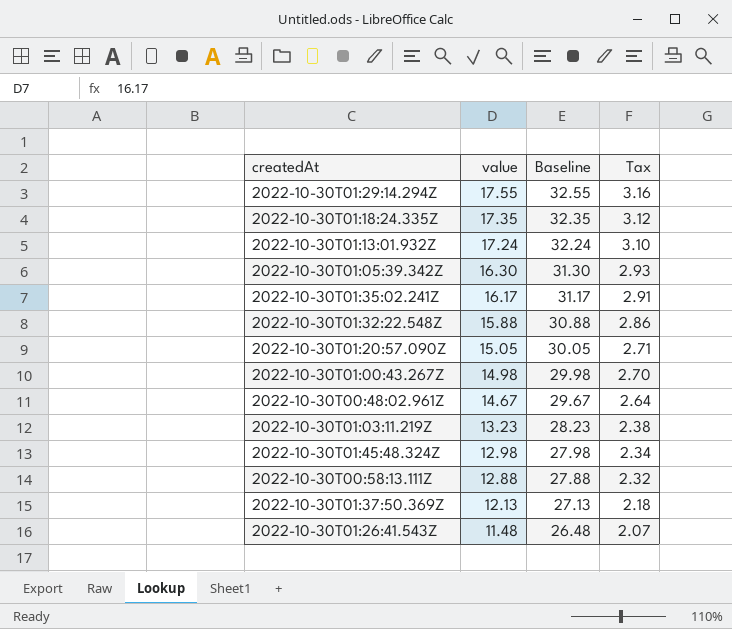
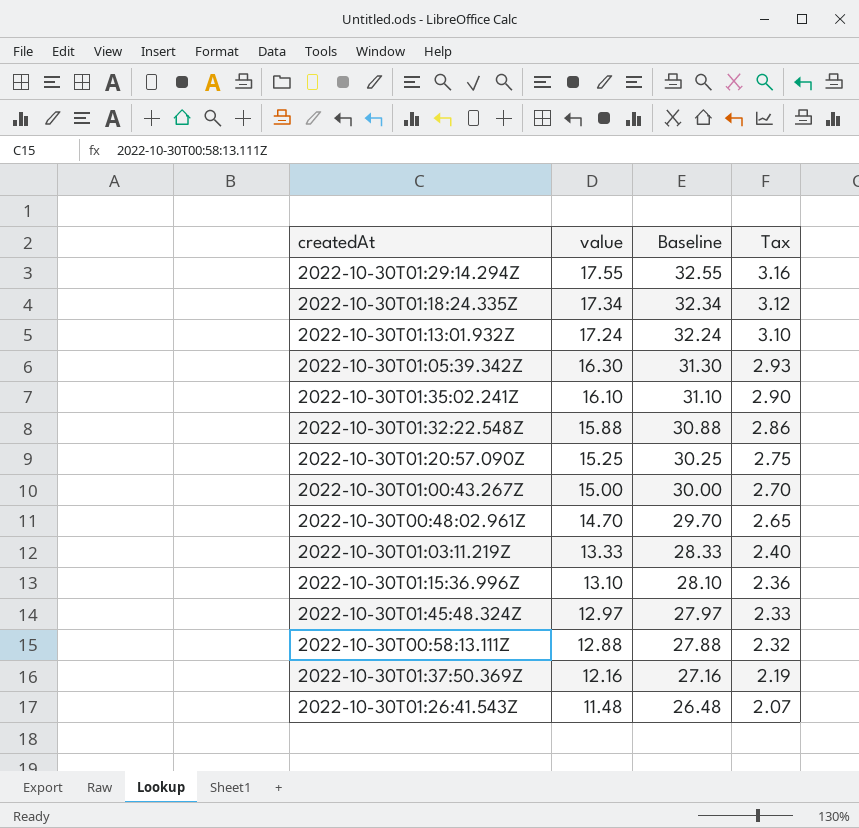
2022-10-30T01:18:24.335Z | value: 17.35 -> 17.34
2022-10-30T01:18:24.335Z | Baseline: 32.35 -> 32.34
2022-10-30T01:35:02.241Z | value: 16.17 -> 16.10
2022-10-30T01:35:02.241Z | Baseline: 31.17 -> 31.10
2022-10-30T01:35:02.241Z | Tax: 2.91 -> 2.90
2022-10-30T01:20:57.090Z | value: 15.05 -> 15.25
2022-10-30T01:20:57.090Z | Baseline: 30.05 -> 30.25
2022-10-30T01:20:57.090Z | Tax: 2.71 -> 2.75
2022-10-30T01:00:43.267Z | value: 14.98 -> 15.00
2022-10-30T01:00:43.267Z | Baseline: 29.98 -> 30.00
2022-10-30T00:48:02.961Z | value: 14.67 -> 14.70
2022-10-30T00:48:02.961Z | Baseline: 29.67 -> 29.70
2022-10-30T00:48:02.961Z | Tax: 2.64 -> 2.65
2022-10-30T01:03:11.219Z | value: 13.23 -> 13.33
2022-10-30T01:03:11.219Z | Baseline: 28.23 -> 28.33
2022-10-30T01:03:11.219Z | Tax: 2.38 -> 2.40
row 2022-10-30T01:15:36.996Z: none -> 13.10 | 28.10 | 2.36
2022-10-30T01:45:48.324Z | value: 12.98 -> 12.97
2022-10-30T01:45:48.324Z | Baseline: 27.98 -> 27.97
2022-10-30T01:45:48.324Z | Tax: 2.34 -> 2.33
2022-10-30T01:37:50.369Z | value: 12.13 -> 12.16
2022-10-30T01:37:50.369Z | Baseline: 27.13 -> 27.16
2022-10-30T01:37:50.369Z | Tax: 2.18 -> 2.19

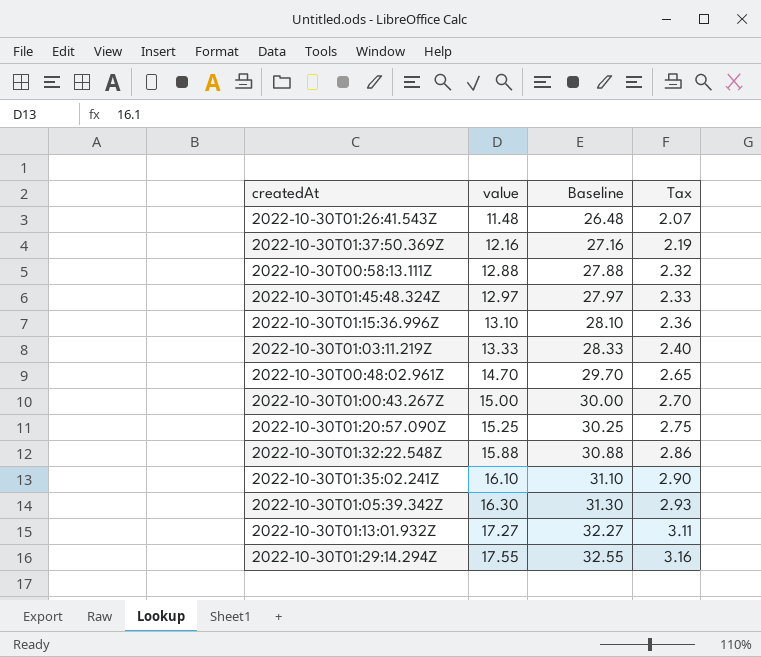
row order: value descending -> value ascending
row 2022-10-30T01:18:24.335Z: 17.34 | 32.34 | 3.12 -> none
2022-10-30T01:13:01.932Z | value: 17.24 -> 17.27
2022-10-30T01:13:01.932Z | Baseline: 32.24 -> 32.27
2022-10-30T01:13:01.932Z | Tax: 3.10 -> 3.11

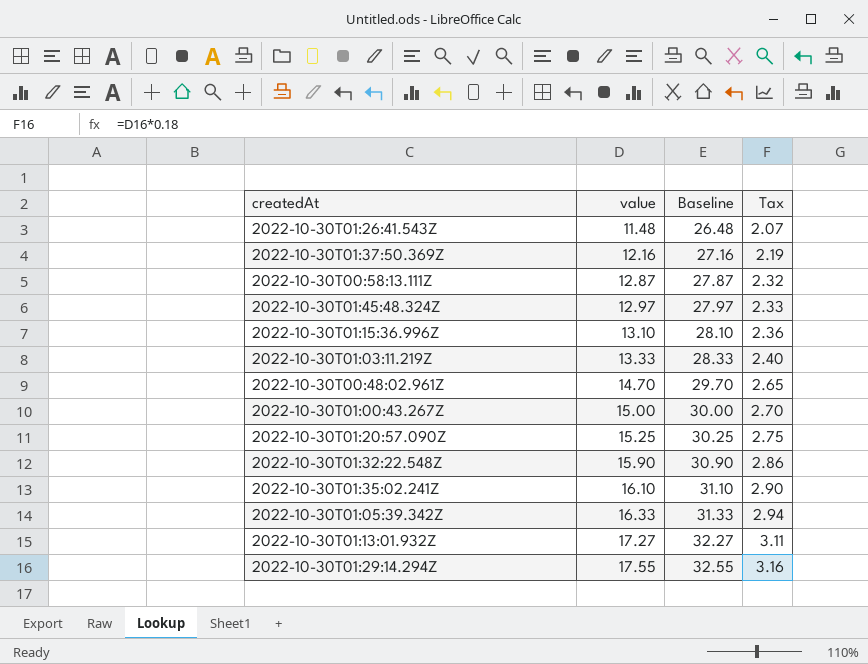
2022-10-30T00:58:13.111Z | value: 12.88 -> 12.87
2022-10-30T00:58:13.111Z | Baseline: 27.88 -> 27.87
2022-10-30T01:32:22.548Z | value: 15.88 -> 15.90
2022-10-30T01:32:22.548Z | Baseline: 30.88 -> 30.90
2022-10-30T01:05:39.342Z | value: 16.30 -> 16.33
2022-10-30T01:05:39.342Z | Baseline: 31.30 -> 31.33
2022-10-30T01:05:39.342Z | Tax: 2.93 -> 2.94

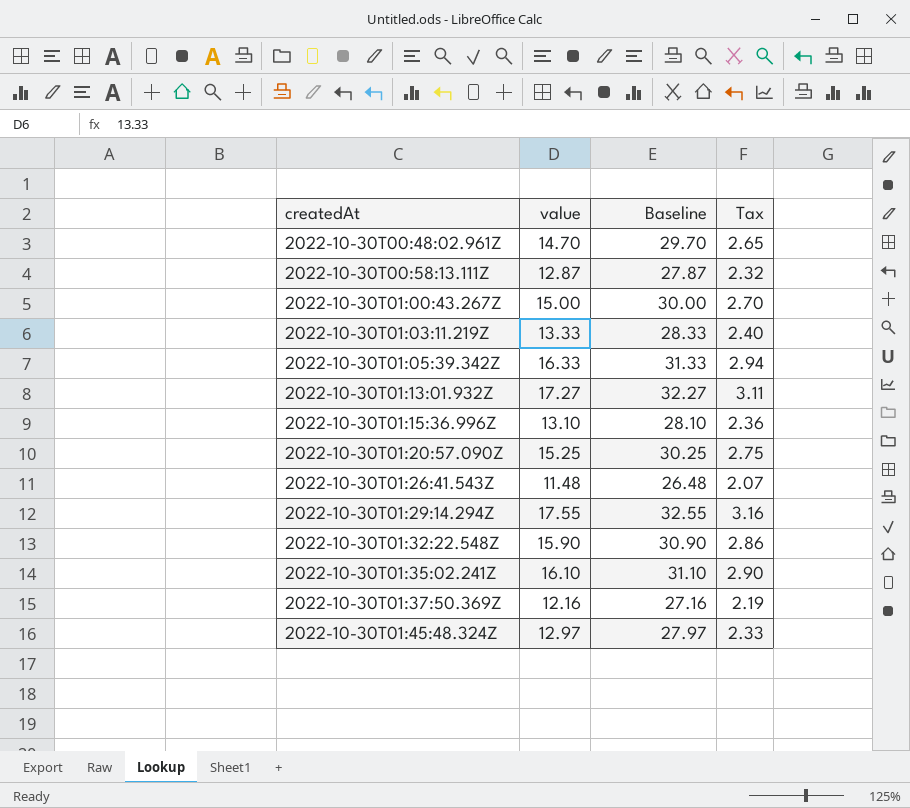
row order: value ascending -> createdAt ascending

